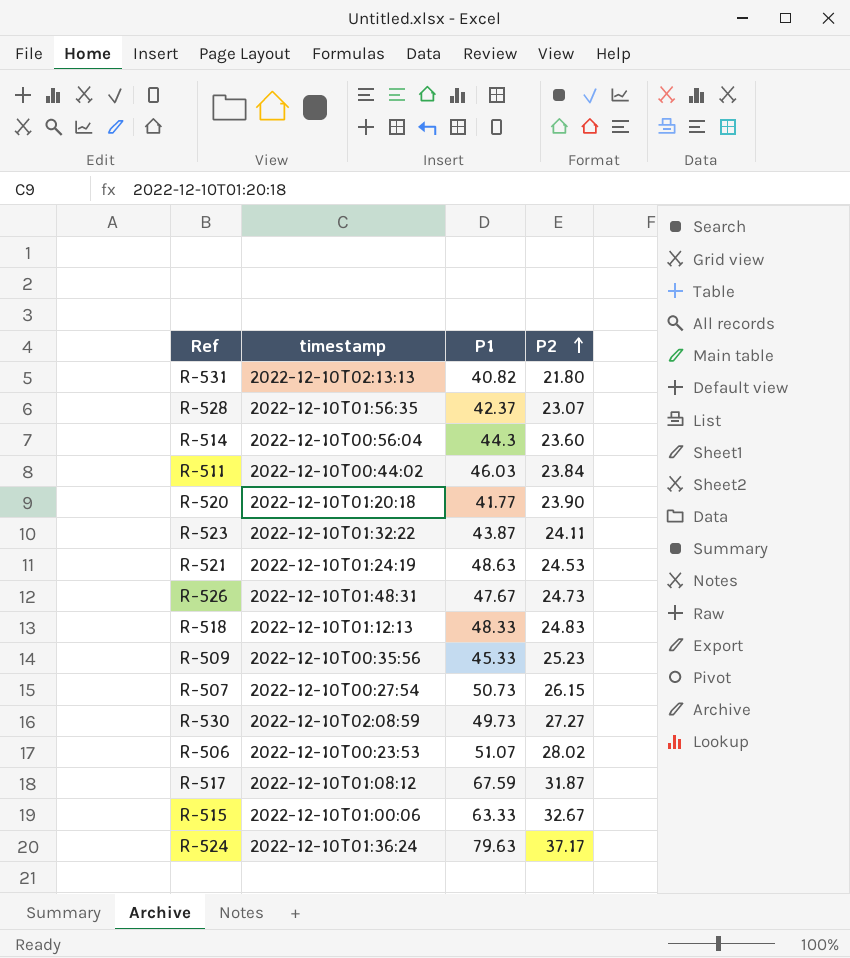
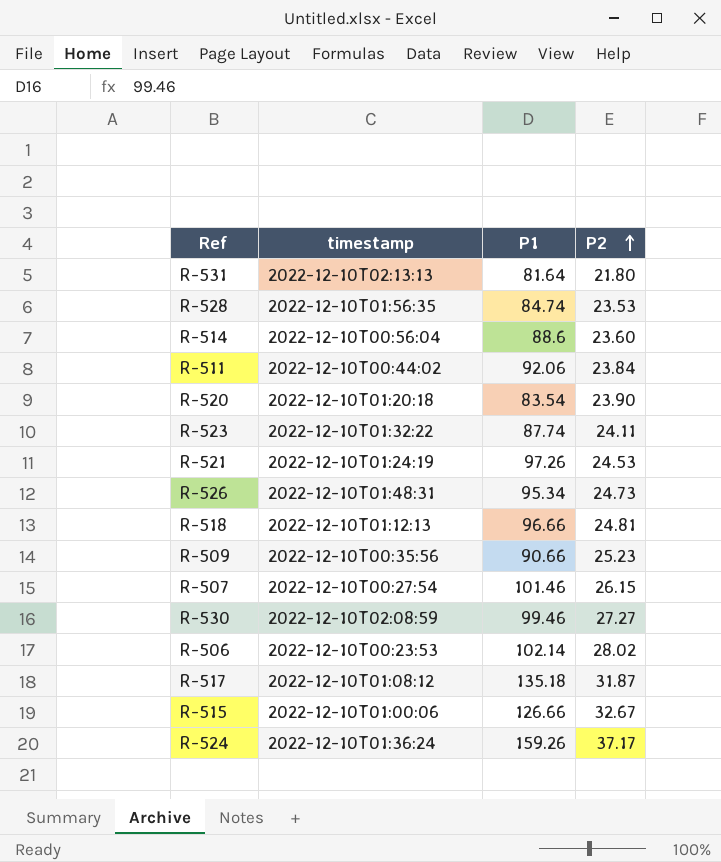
R-531 | P1: 40.82 -> 81.64
R-528 | P1: 42.37 -> 84.74
R-528 | P2: 23.07 -> 23.53
R-514 | P1: 44.3 -> 88.6
R-511 | P1: 46.03 -> 92.06
R-520 | P1: 41.77 -> 83.54
R-523 | P1: 43.87 -> 87.74
R-521 | P1: 48.63 -> 97.26
R-526 | P1: 47.67 -> 95.34
R-518 | P1: 48.33 -> 96.66
R-518 | P2: 24.83 -> 24.81
R-509 | P1: 45.33 -> 90.66
R-507 | P1: 50.73 -> 101.46
R-530 | P1: 49.73 -> 99.46
R-506 | P1: 51.07 -> 102.14
R-517 | P1: 67.59 -> 135.18
R-515 | P1: 63.33 -> 126.66
R-524 | P1: 79.63 -> 159.26

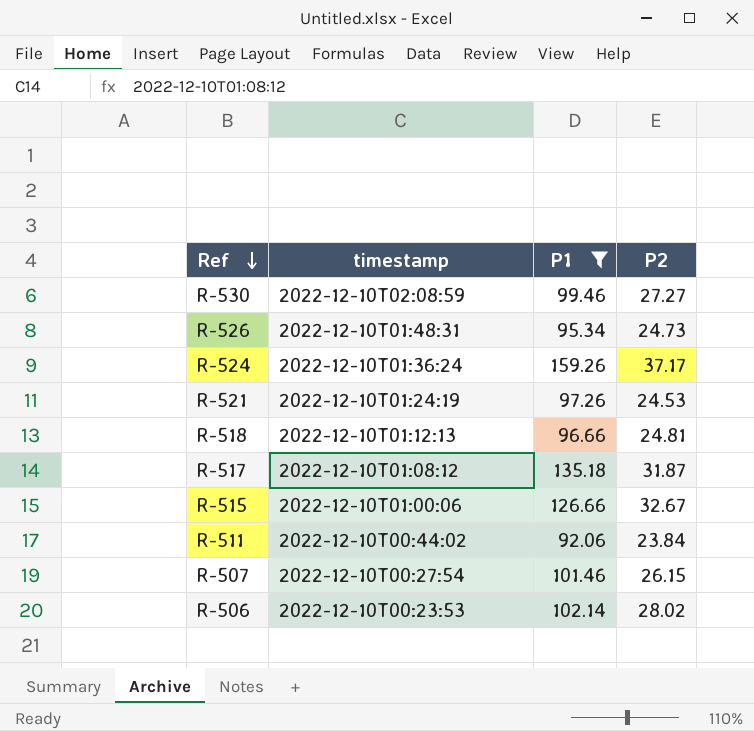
filter: none -> P1 >= 92.06
row order: P2 ascending -> Ref descending

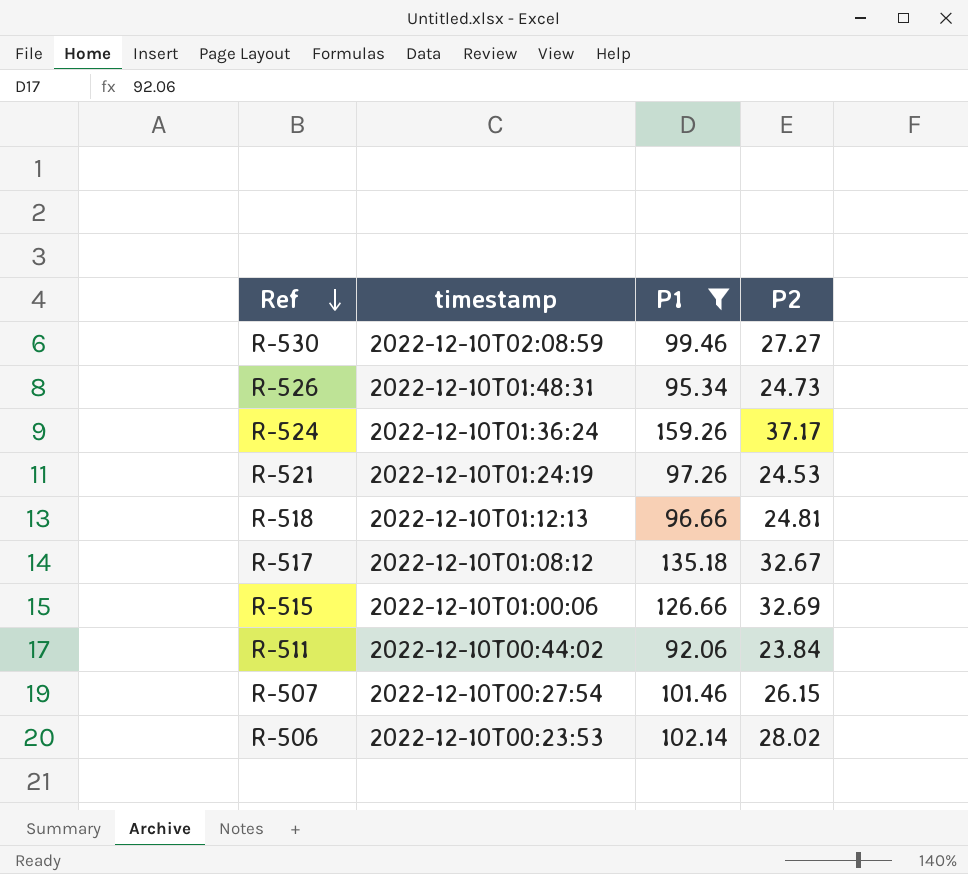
R-517 | P2: 31.87 -> 32.67
R-515 | P2: 32.67 -> 32.69

